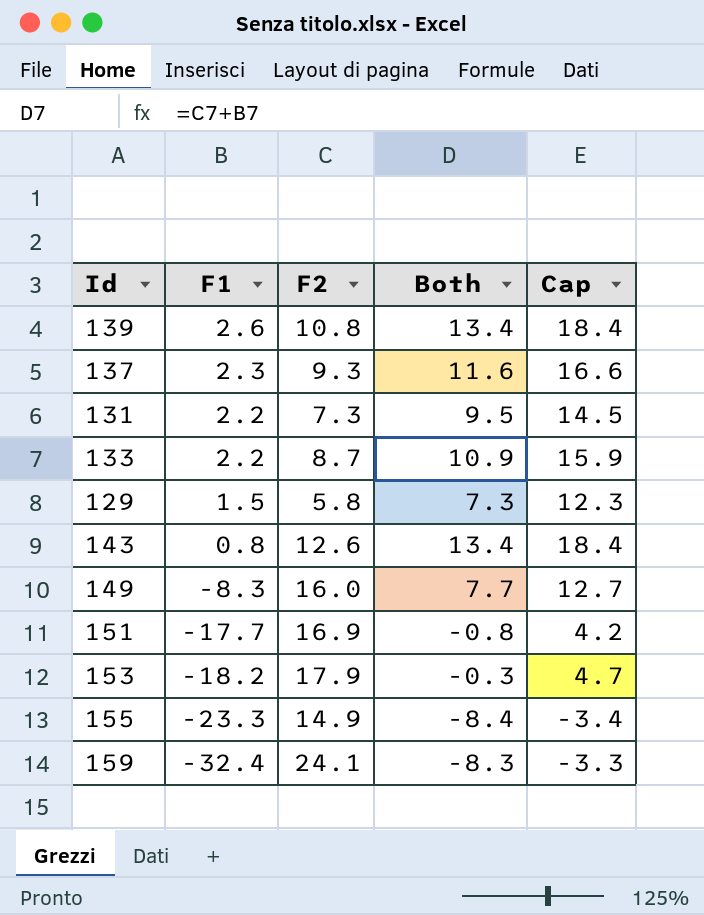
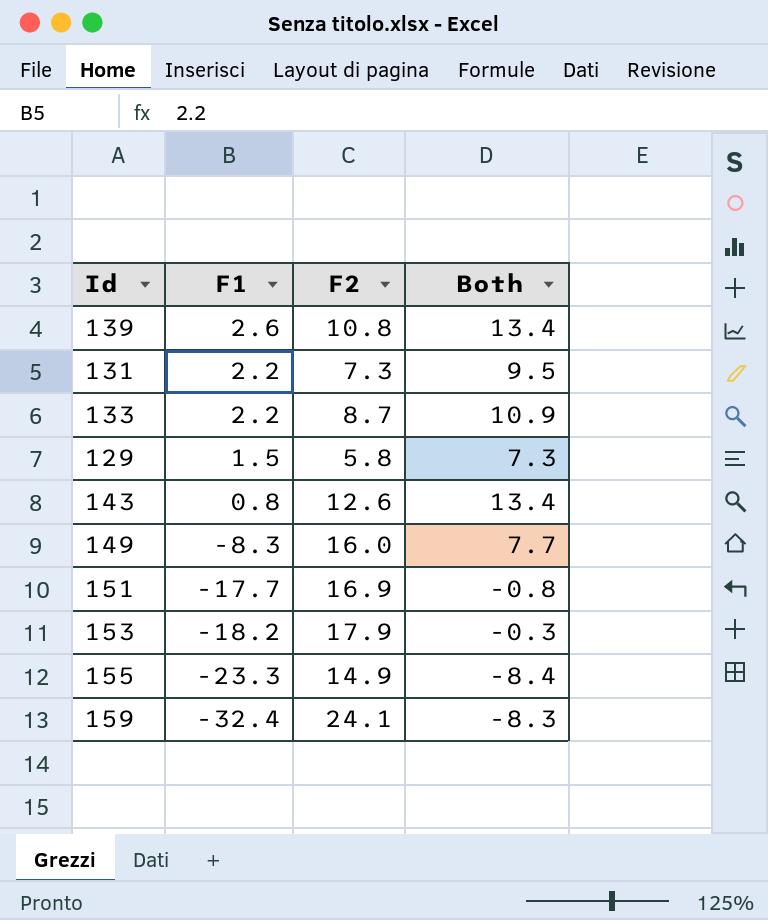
column Cap | formula: [Both] + 5 -> none
row 137: 2.3 | 9.3 | 11.6 | 16.6 -> none

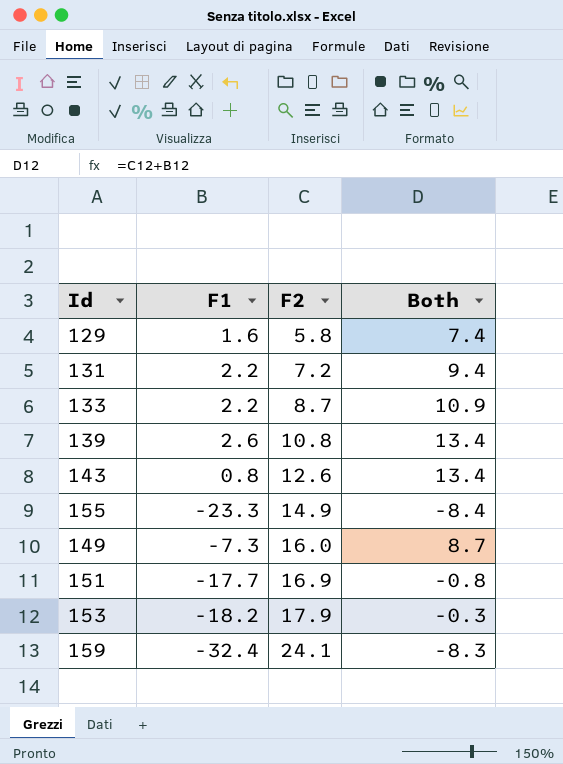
row order: F1 descending -> F2 ascending
129 | F1: 1.5 -> 1.6
129 | Both: 7.3 -> 7.4
131 | F2: 7.3 -> 7.2
131 | Both: 9.5 -> 9.4
149 | F1: -8.3 -> -7.3
149 | Both: 7.7 -> 8.7

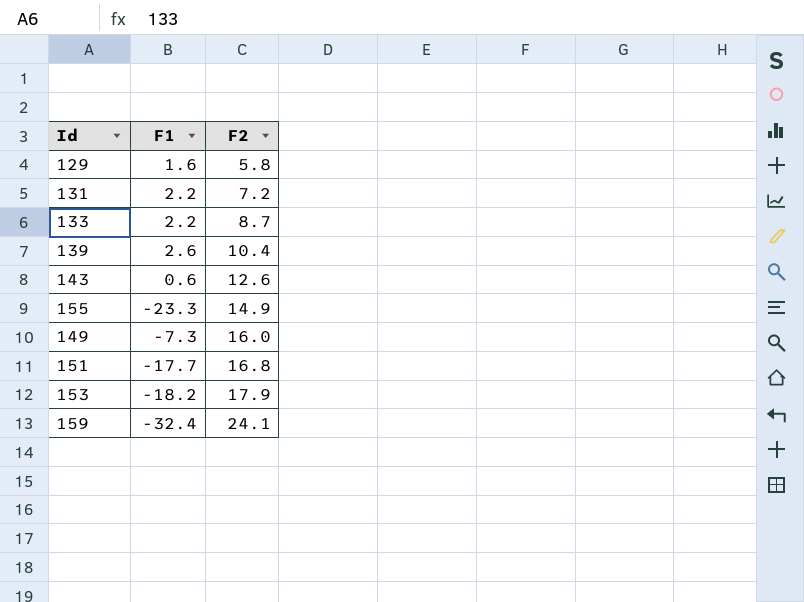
column Both | formula: [F1] + [F2] -> none
139 | F2: 10.8 -> 10.4
143 | F1: 0.8 -> 0.6
151 | F2: 16.9 -> 16.8

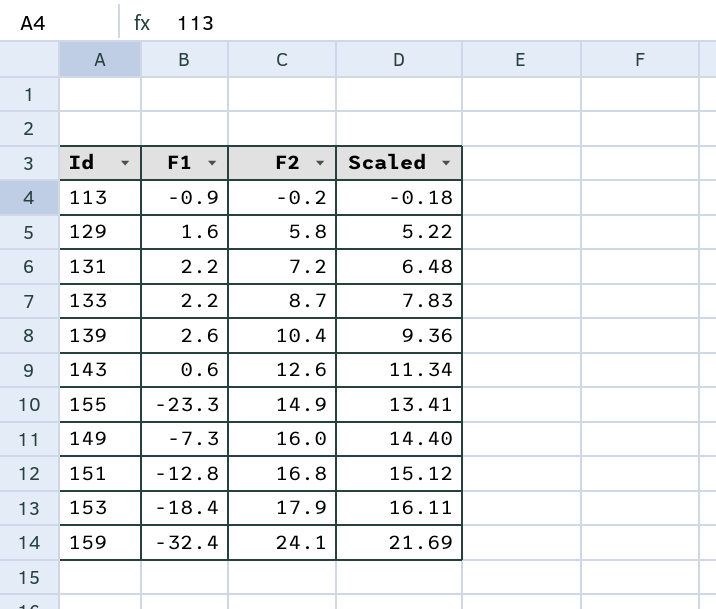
column Scaled | formula: none -> [F2] * 0.9
row 113: none -> -0.9 | -0.2 | -0.18
151 | F1: -17.7 -> -12.8
153 | F1: -18.2 -> -18.4

